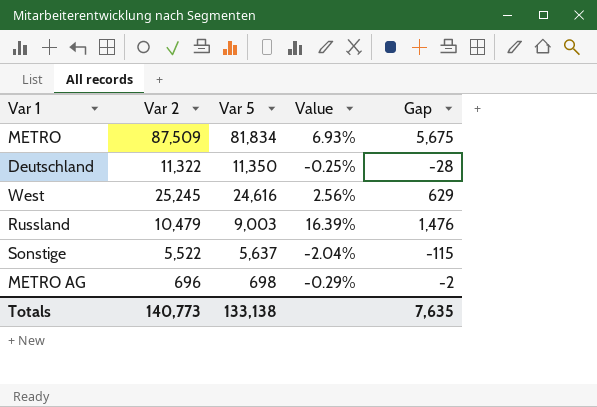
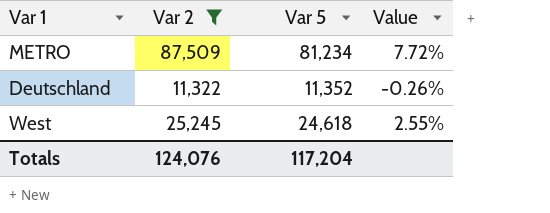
filter: none -> Var 2 >= 11,322
column Gap | formula: [Var 2] - [Var 5] -> none
METRO | Var 5: 81,834 -> 81,234
METRO | Value: 6.93% -> 7.72%
Deutschland | Var 5: 11,350 -> 11,352
Deutschland | Value: -0.25% -> -0.26%
West | Var 5: 24,616 -> 24,618
West | Value: 2.56% -> 2.55%
Totals | Var 2: 140,773 -> 124,076
Totals | Var 5: 133,138 -> 117,204

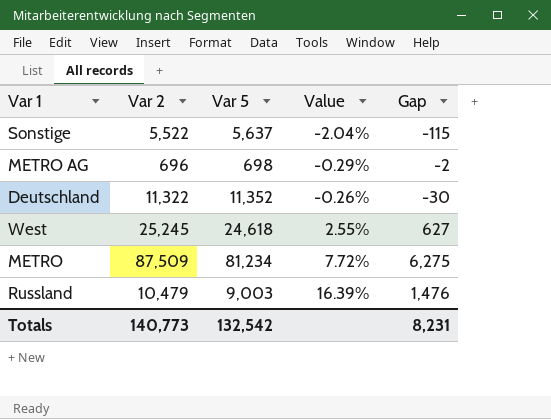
filter: Var 2 >= 11,322 -> none
row order: none -> Value ascending
column Gap | formula: none -> [Var 2] - [Var 5]
Totals | Var 2: 124,076 -> 140,773
Totals | Var 5: 117,204 -> 132,542

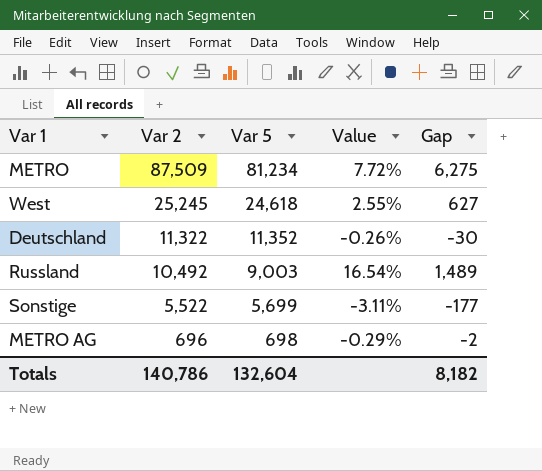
row order: Value ascending -> Var 2 descending
Russland | Var 2: 10,479 -> 10,492
Russland | Value: 16.39% -> 16.54%
Russland | Gap: 1,476 -> 1,489
Sonstige | Var 5: 5,637 -> 5,699
Sonstige | Value: -2.04% -> -3.11%
Sonstige | Gap: -115 -> -177
Totals | Var 2: 140,773 -> 140,786
Totals | Var 5: 132,542 -> 132,604
Totals | Gap: 8,231 -> 8,182

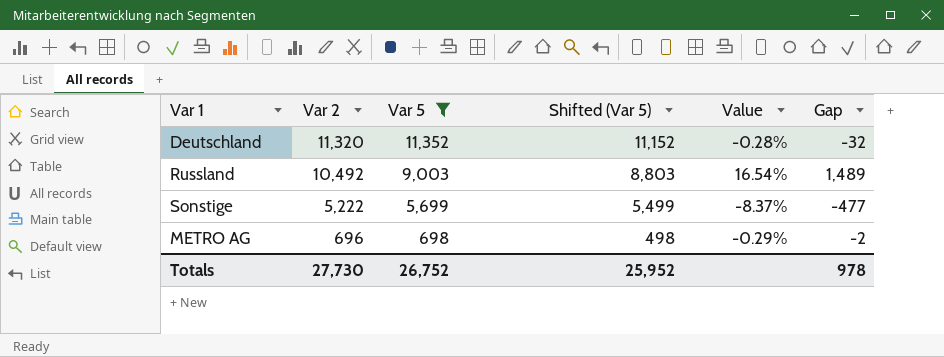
filter: none -> Var 5 <= 11,352
column Shifted (Var 5) | formula: none -> [Var 5] - 200
Deutschland | Var 2: 11,322 -> 11,320
Deutschland | Value: -0.26% -> -0.28%
Deutschland | Gap: -30 -> -32
Sonstige | Var 2: 5,522 -> 5,222
Sonstige | Value: -3.11% -> -8.37%
Sonstige | Gap: -177 -> -477
Totals | Var 2: 140,786 -> 27,730
Totals | Var 5: 132,604 -> 26,752
Totals | Gap: 8,182 -> 978

